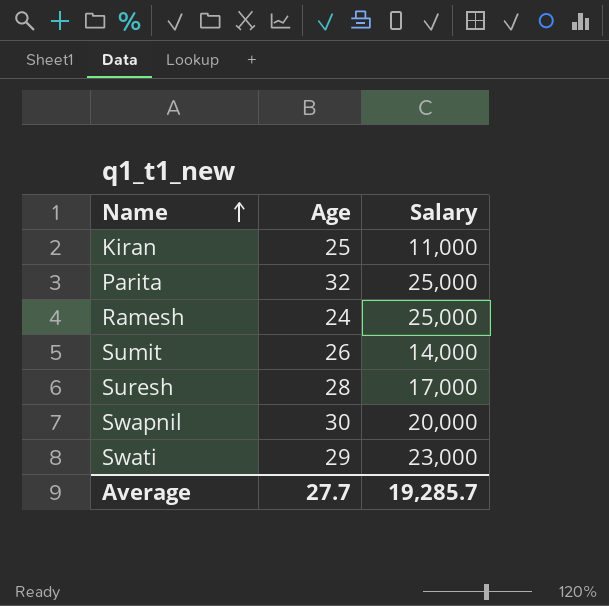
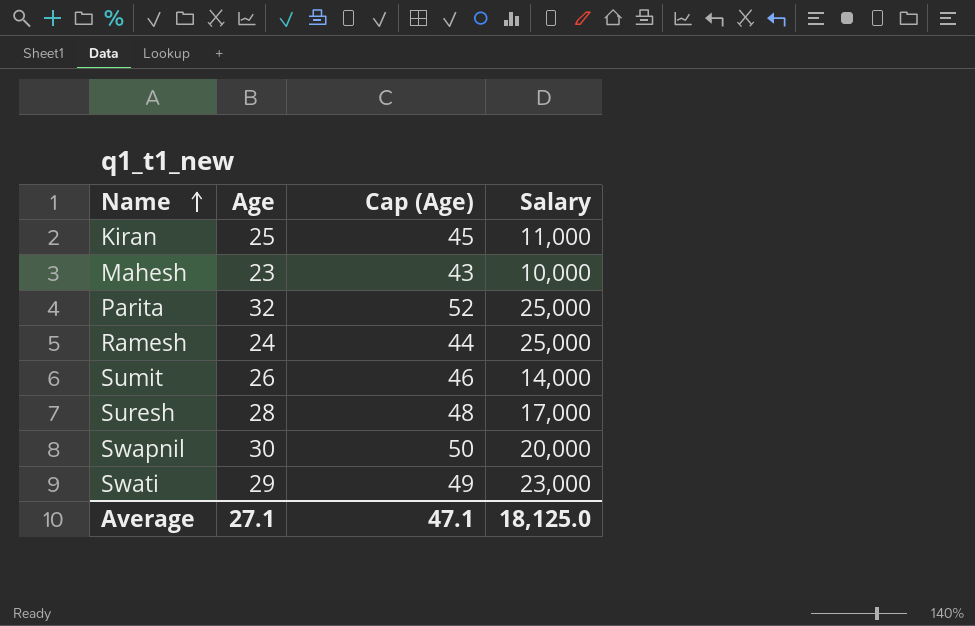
column Cap (Age) | formula: none -> [Age] + 20
row Mahesh: none -> 23 | 43 | 10,000
Average | Age: 27.7 -> 27.1
Average | Salary: 19,285.7 -> 18,125.0

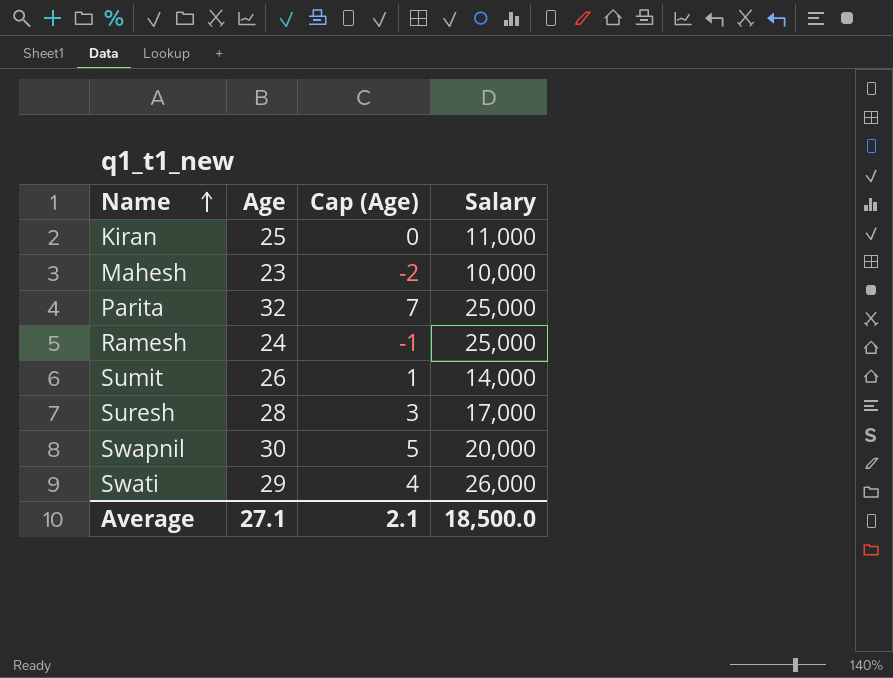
column Cap (Age) | formula: [Age] + 20 -> [Age] - 25
Swati | Salary: 23,000 -> 26,000
Average | Cap (Age): 47.1 -> 2.1
Average | Salary: 18,125.0 -> 18,500.0

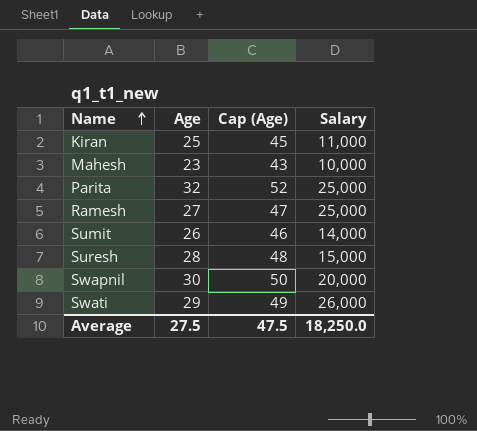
column Cap (Age) | formula: [Age] - 25 -> [Age] + 20
Ramesh | Age: 24 -> 27
Suresh | Salary: 17,000 -> 15,000
Average | Age: 27.1 -> 27.5
Average | Cap (Age): 2.1 -> 47.5
Average | Salary: 18,500.0 -> 18,250.0

